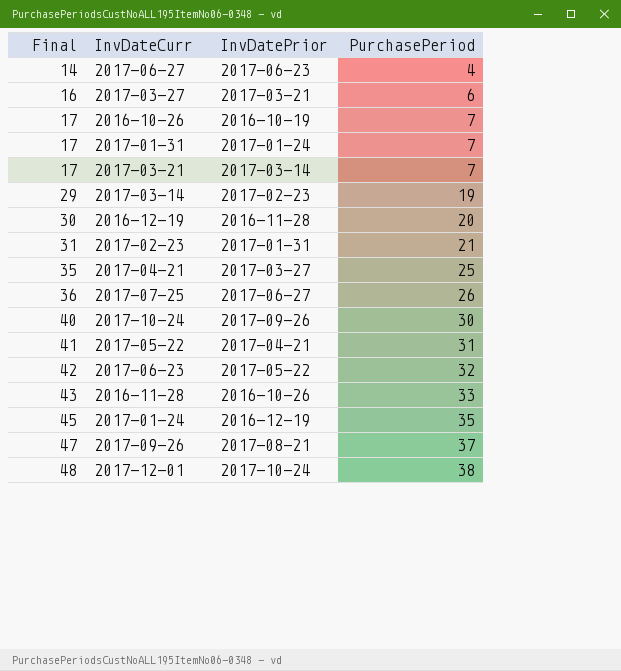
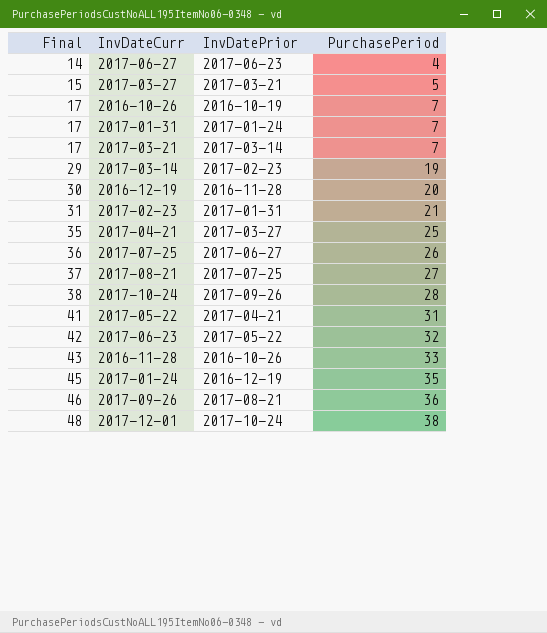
2017-03-27 | Final: 16 -> 15
2017-03-27 | PurchasePeriod: 6 -> 5
row 2017-08-21: none -> 37 | 2017-07-25 | 27
2017-10-24 | Final: 40 -> 38
2017-10-24 | PurchasePeriod: 30 -> 28
2017-09-26 | Final: 47 -> 46
2017-09-26 | PurchasePeriod: 37 -> 36

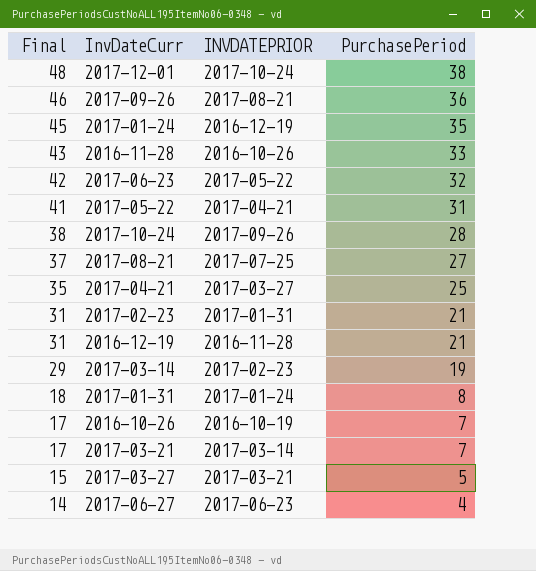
row order: Final ascending -> Final descending
column name: InvDatePrior -> INVDATEPRIOR
row 2017-07-25: 36 | 2017-06-27 | 26 -> none
2016-12-19 | Final: 30 -> 31
2016-12-19 | PurchasePeriod: 20 -> 21
2017-01-31 | Final: 17 -> 18
2017-01-31 | PurchasePeriod: 7 -> 8

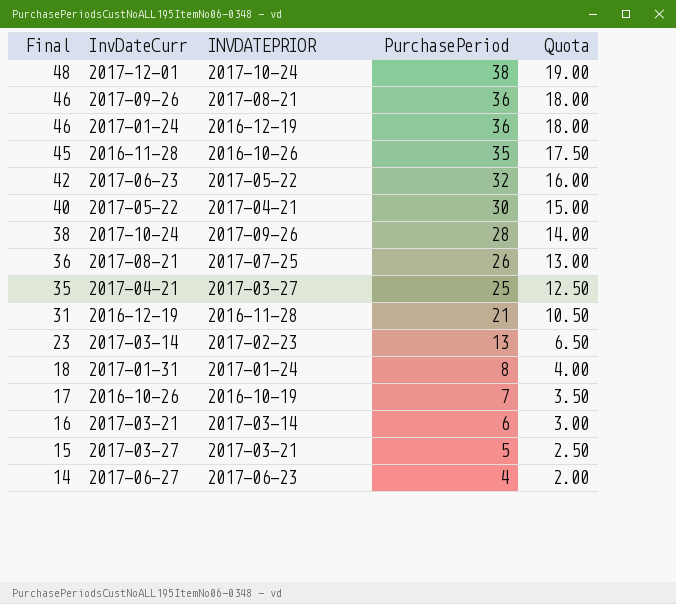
column Quota | formula: none -> [PurchasePeriod] * 0.5
row 2017-02-23: 31 | 2017-01-31 | 21 -> none
2017-01-24 | Final: 45 -> 46
2017-01-24 | PurchasePeriod: 35 -> 36
2016-11-28 | Final: 43 -> 45
2016-11-28 | PurchasePeriod: 33 -> 35
2017-05-22 | Final: 41 -> 40
2017-05-22 | PurchasePeriod: 31 -> 30
2017-08-21 | Final: 37 -> 36
2017-08-21 | PurchasePeriod: 27 -> 26
2017-03-14 | Final: 29 -> 23
2017-03-14 | PurchasePeriod: 19 -> 13
2017-03-21 | Final: 17 -> 16
2017-03-21 | PurchasePeriod: 7 -> 6

